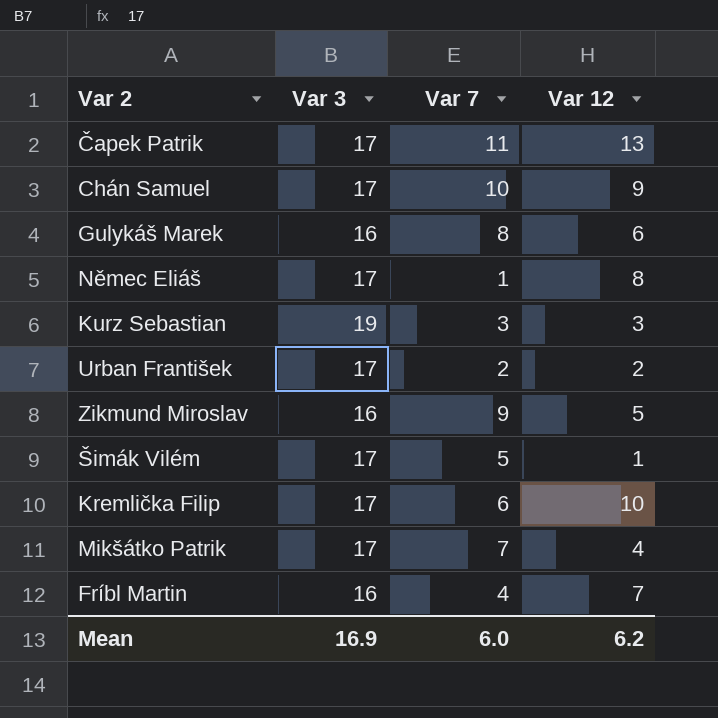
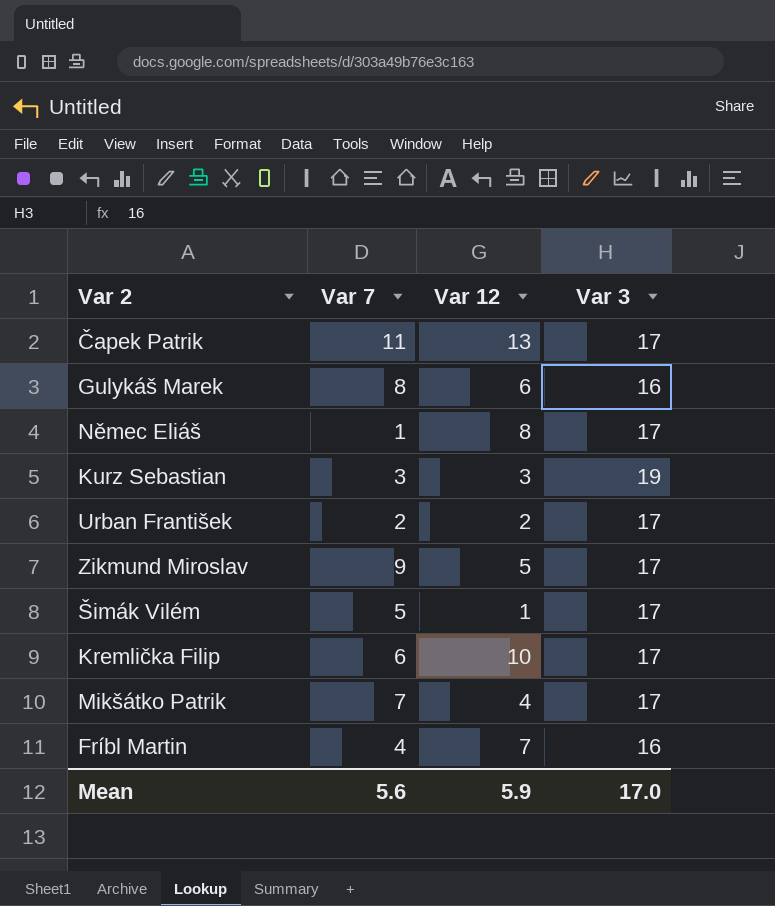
column Var 3 | position: 2 -> 4
row Chán Samuel: 17 | 10 | 9 -> none
Zikmund Miroslav | Var 3: 16 -> 17
Mean | Var 7: 6.0 -> 5.6
Mean | Var 12: 6.2 -> 5.9
Mean | Var 3: 16.9 -> 17.0

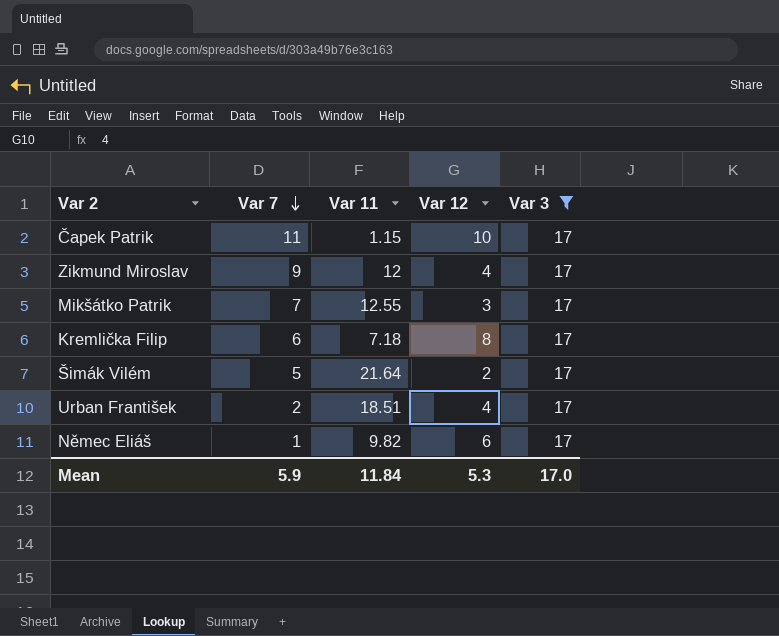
filter: none -> Var 3 = 17
row order: none -> Var 7 descending
column Var 11 | position: none -> 3
Čapek Patrik | Var 12: 13 -> 10
Zikmund Miroslav | Var 12: 5 -> 4
Mikšátko Patrik | Var 12: 4 -> 3
Kremlička Filip | Var 12: 10 -> 8
Šimák Vilém | Var 12: 1 -> 2
Urban František | Var 12: 2 -> 4
Němec Eliáš | Var 12: 8 -> 6
Mean | Var 7: 5.6 -> 5.9
Mean | Var 12: 5.9 -> 5.3

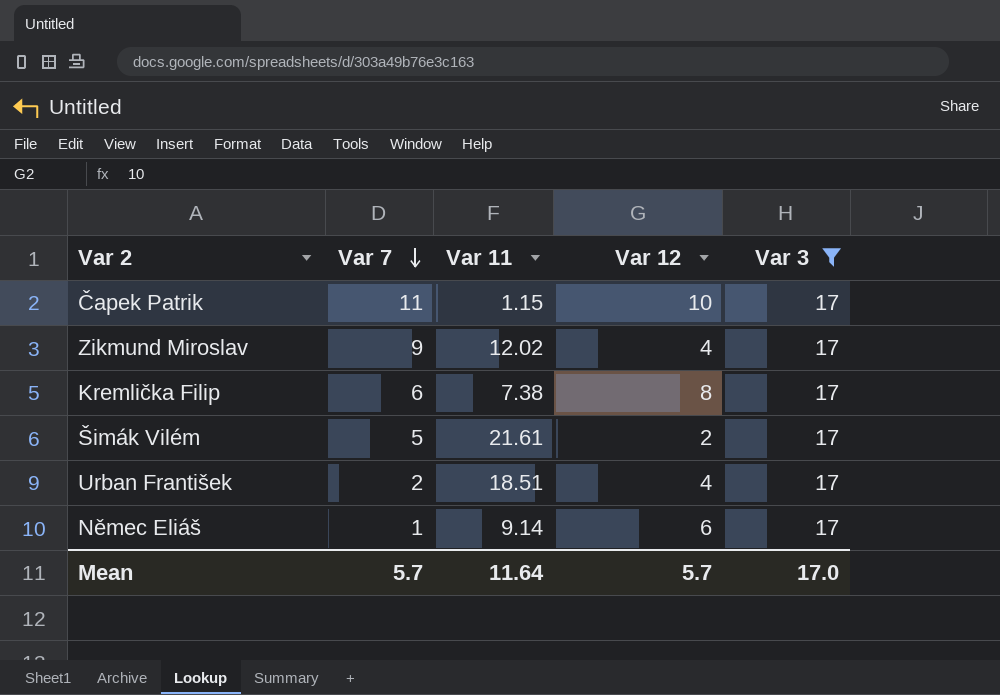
row Mikšátko Patrik: 7 | 12.55 | 3 | 17 -> none
Zikmund Miroslav | Var 11: 12 -> 12.02
Kremlička Filip | Var 11: 7.18 -> 7.38
Šimák Vilém | Var 11: 21.64 -> 21.61
Němec Eliáš | Var 11: 9.82 -> 9.14
Mean | Var 7: 5.9 -> 5.7
Mean | Var 11: 11.84 -> 11.64
Mean | Var 12: 5.3 -> 5.7

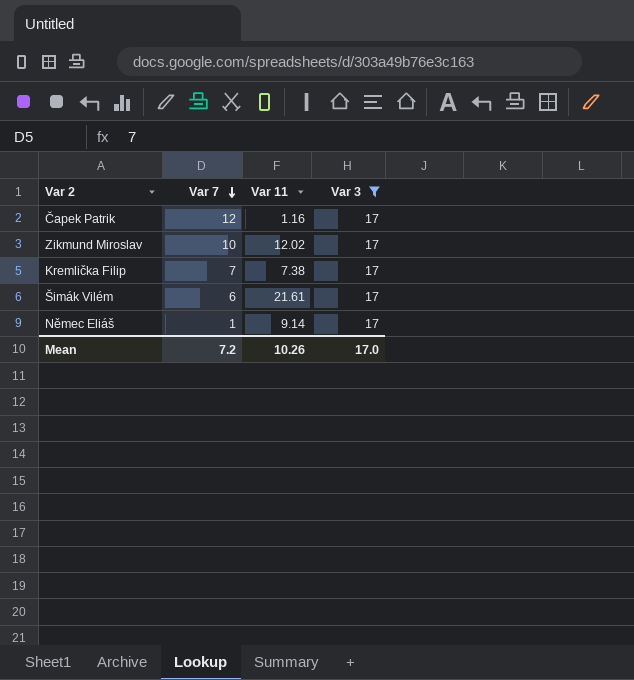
column Var 12 | position: 4 -> none
row Urban František: 2 | 18.51 | 4 | 17 -> none
Čapek Patrik | Var 7: 11 -> 12
Čapek Patrik | Var 11: 1.15 -> 1.16
Zikmund Miroslav | Var 7: 9 -> 10
Kremlička Filip | Var 7: 6 -> 7
Šimák Vilém | Var 7: 5 -> 6
Mean | Var 7: 5.7 -> 7.2
Mean | Var 11: 11.64 -> 10.26

